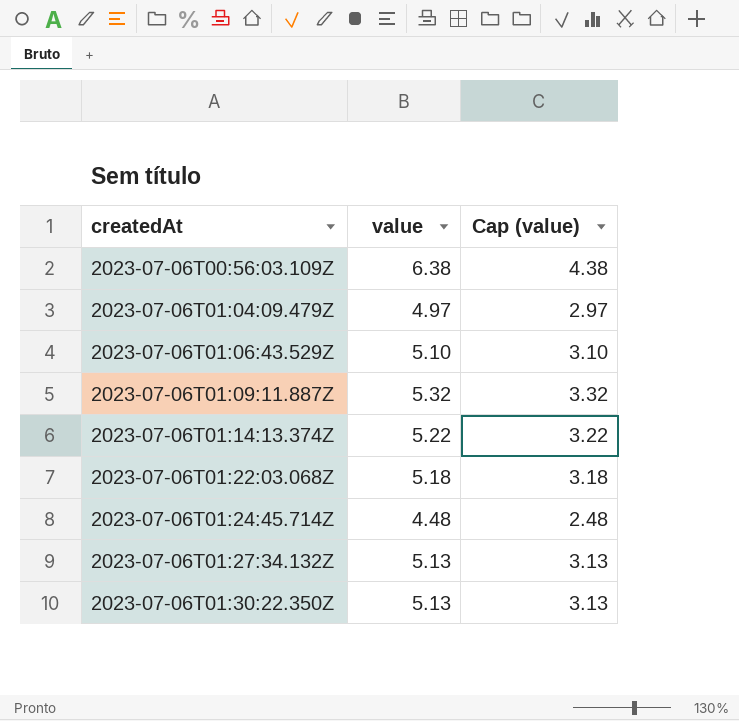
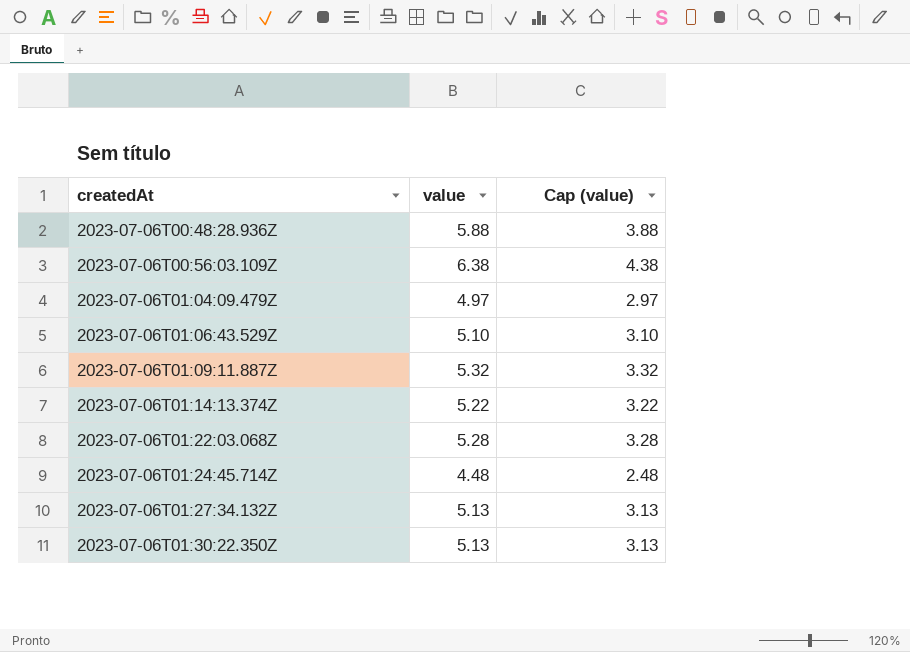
row 2023-07-06T00:48:28.936Z: none -> 5.88 | 3.88
2023-07-06T01:22:03.068Z | value: 5.18 -> 5.28
2023-07-06T01:22:03.068Z | Cap (value): 3.18 -> 3.28

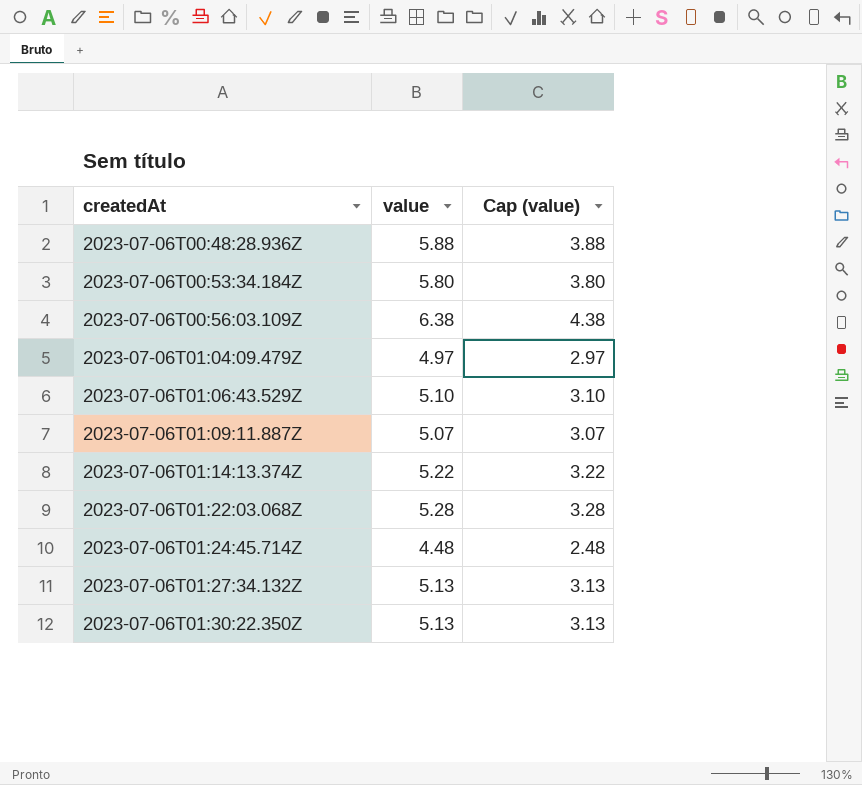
row 2023-07-06T00:53:34.184Z: none -> 5.80 | 3.80
2023-07-06T01:09:11.887Z | value: 5.32 -> 5.07
2023-07-06T01:09:11.887Z | Cap (value): 3.32 -> 3.07

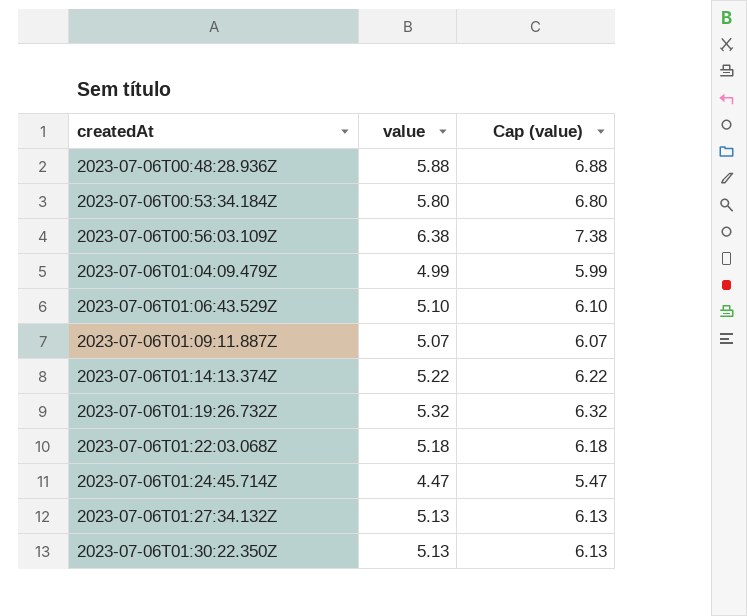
column Cap (value) | formula: [value] - 2 -> [value] + 1
2023-07-06T01:04:09.479Z | value: 4.97 -> 4.99
row 2023-07-06T01:19:26.732Z: none -> 5.32 | 6.32
2023-07-06T01:22:03.068Z | value: 5.28 -> 5.18
2023-07-06T01:24:45.714Z | value: 4.48 -> 4.47

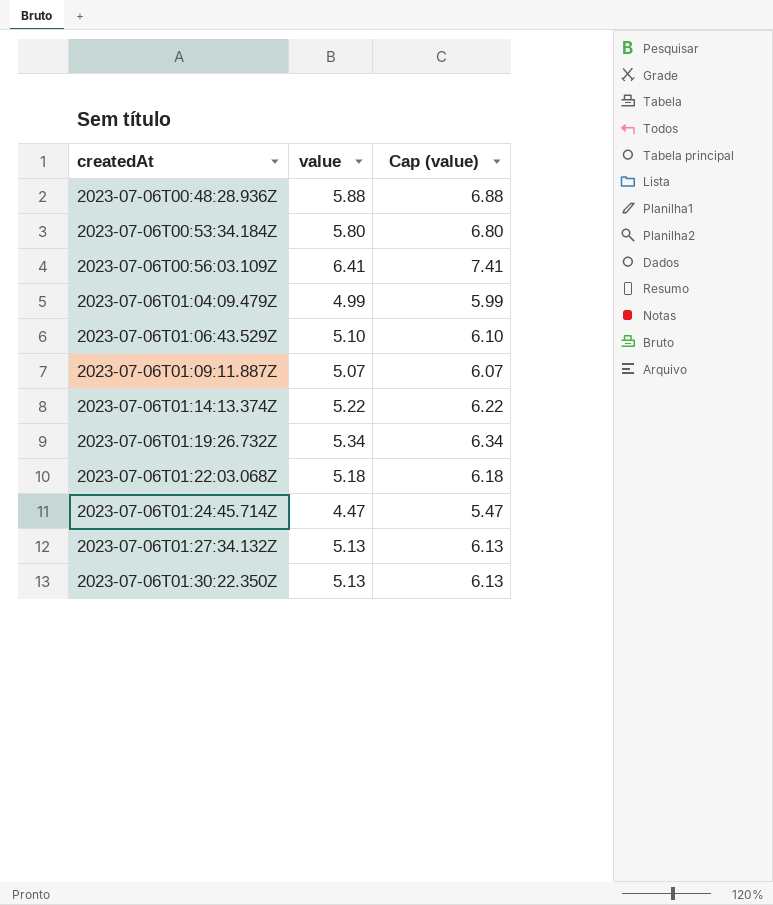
2023-07-06T00:56:03.109Z | value: 6.38 -> 6.41
2023-07-06T00:56:03.109Z | Cap (value): 7.38 -> 7.41
2023-07-06T01:19:26.732Z | value: 5.32 -> 5.34
2023-07-06T01:19:26.732Z | Cap (value): 6.32 -> 6.34

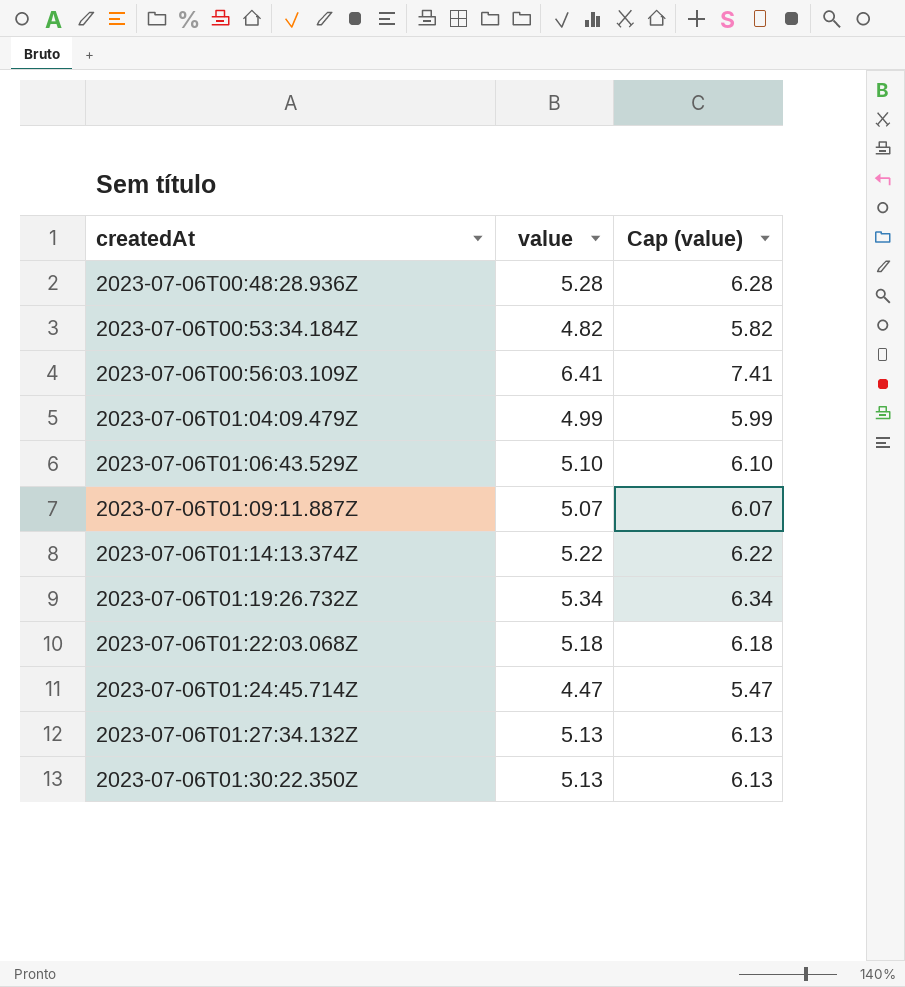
2023-07-06T00:48:28.936Z | value: 5.88 -> 5.28
2023-07-06T00:48:28.936Z | Cap (value): 6.88 -> 6.28
2023-07-06T00:53:34.184Z | value: 5.80 -> 4.82
2023-07-06T00:53:34.184Z | Cap (value): 6.80 -> 5.82

